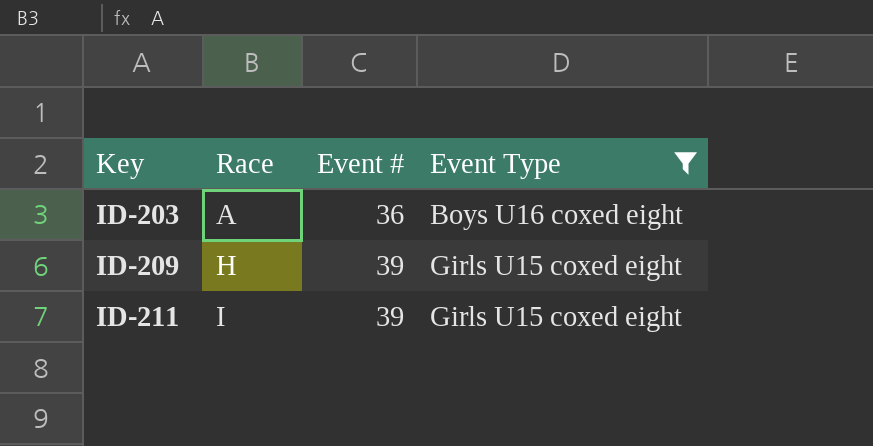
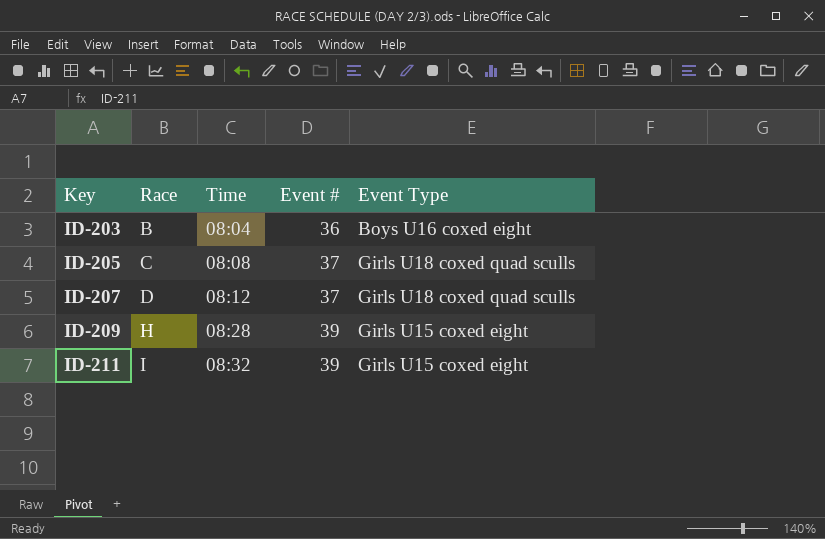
filter: Event Type != Girls U18 coxed quad sculls -> none
column Time | position: none -> 3
ID-203 | Race: A -> B

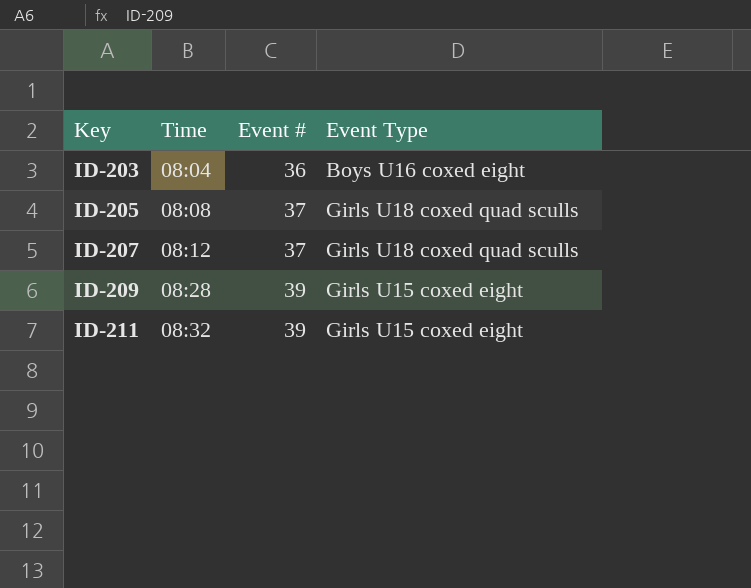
column Race | position: 2 -> none

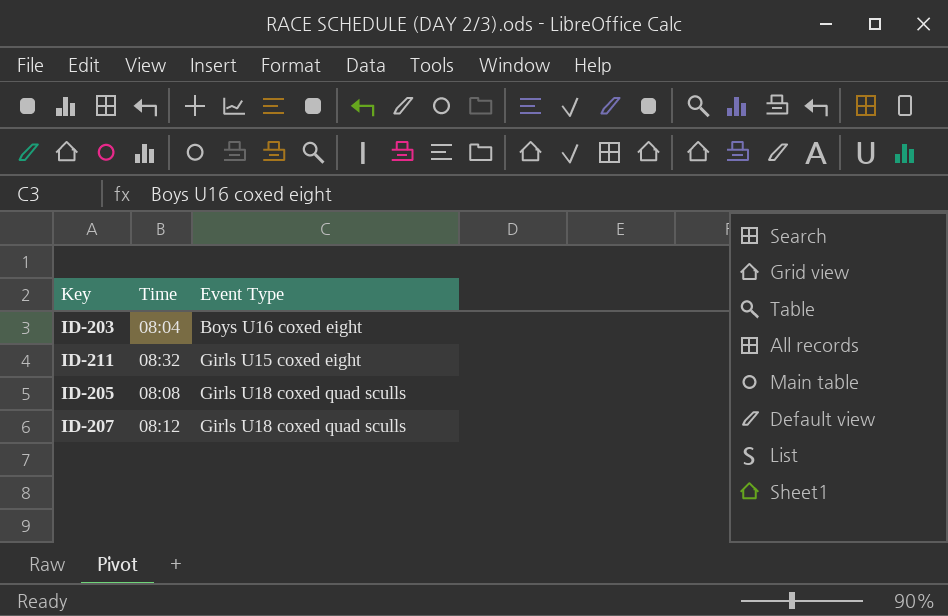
row order: Key ascending -> Event Type ascending
column Event # | position: 3 -> none
row ID-209: 08:28 | 39 | Girls U15 coxed eight -> none

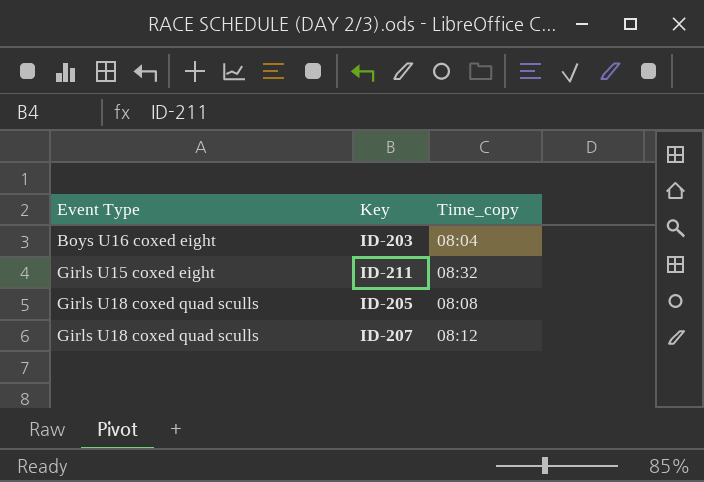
column Event Type | position: 3 -> 1
column name: Time -> Time_copy

